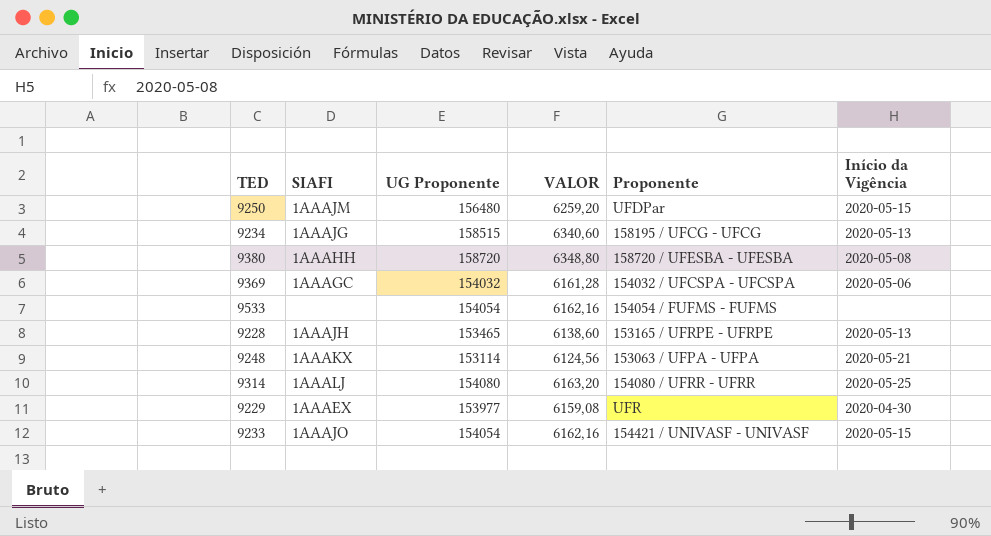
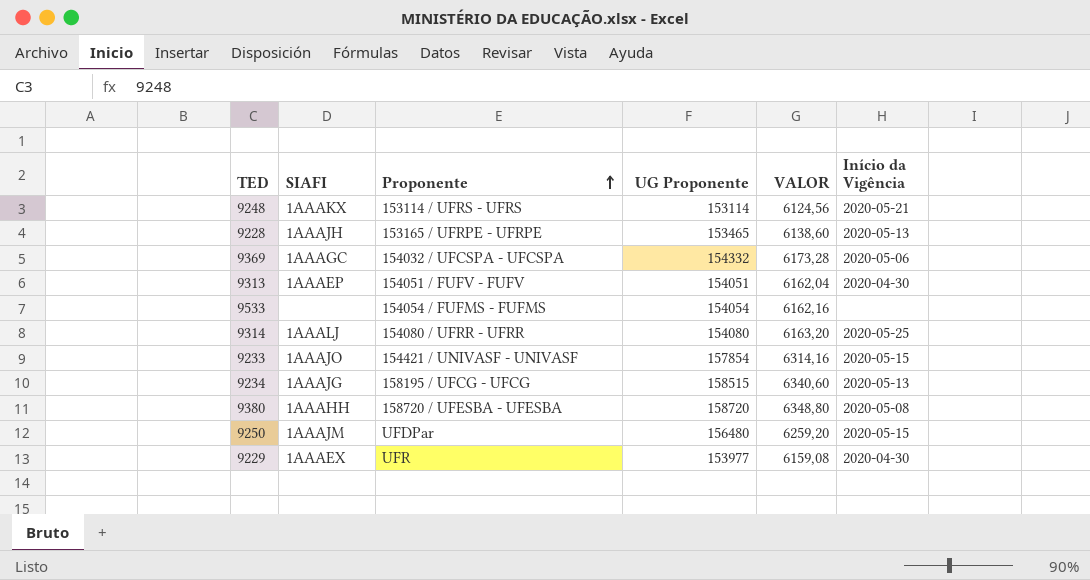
row order: none -> Proponente ascending
column Proponente | position: 5 -> 3
9248 | Proponente: 153063 / UFPA - UFPA -> 153114 / UFRS - UFRS
9369 | UG Proponente: 154032 -> 154332
9369 | VALOR: 6161,28 -> 6173,28
row 9313: none -> 1AAAEP | 154051 / FUFV - FUFV | 154051 | 6162,04 | 2020-04-30
9233 | UG Proponente: 154054 -> 157854
9233 | VALOR: 6162,16 -> 6314,16

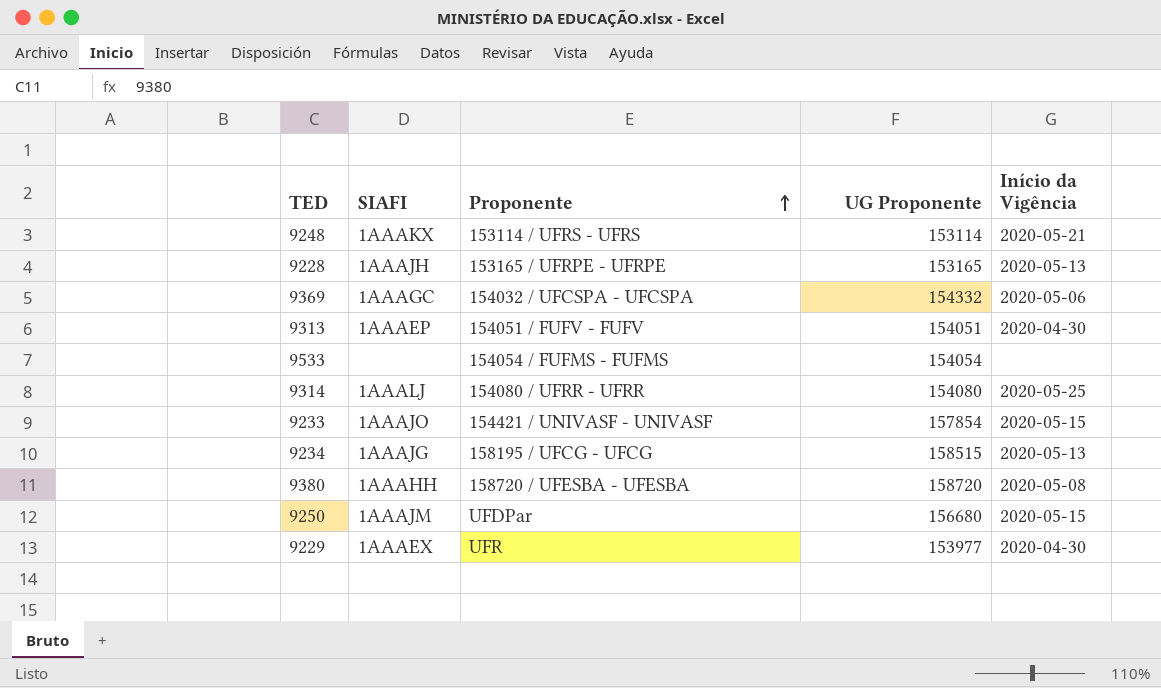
column VALOR | formula: [UG Proponente] * 0,04 -> none
9228 | UG Proponente: 153465 -> 153165
9250 | UG Proponente: 156480 -> 156680

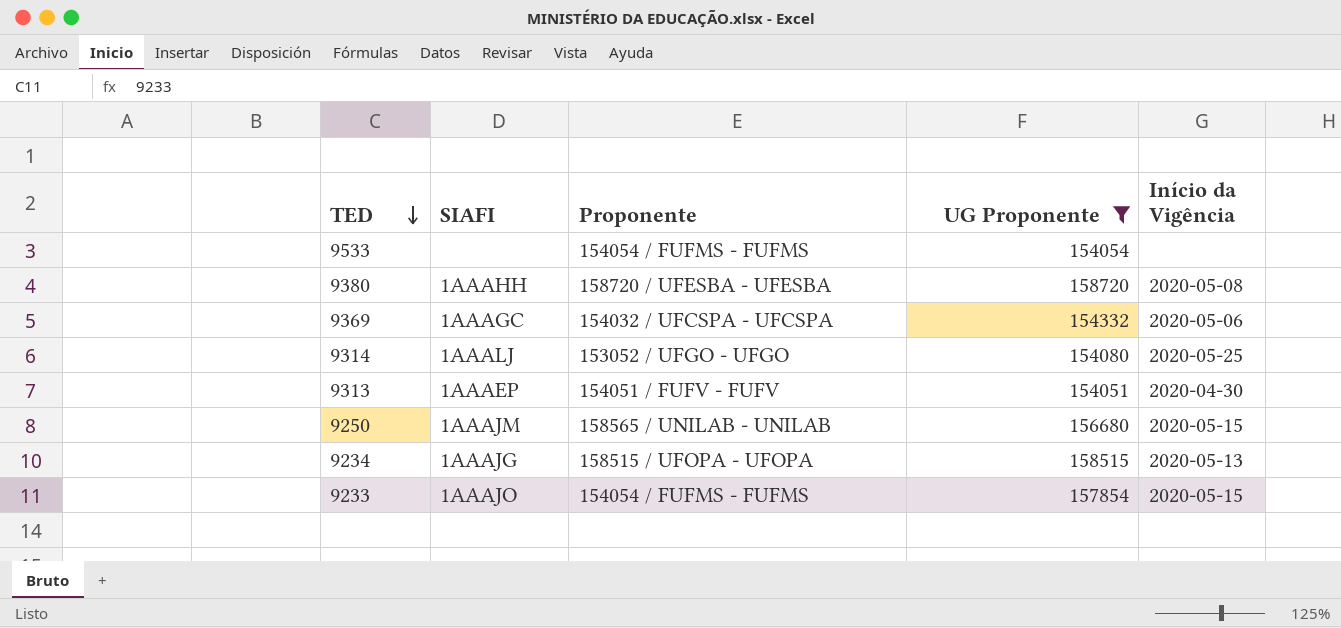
filter: none -> UG Proponente >= 154051
row order: Proponente ascending -> TED descending
9314 | Proponente: 154080 / UFRR - UFRR -> 153052 / UFGO - UFGO
9250 | Proponente: UFDPar -> 158565 / UNILAB - UNILAB
9234 | Proponente: 158195 / UFCG - UFCG -> 158515 / UFOPA - UFOPA
9233 | Proponente: 154421 / UNIVASF - UNIVASF -> 154054 / FUFMS - FUFMS

